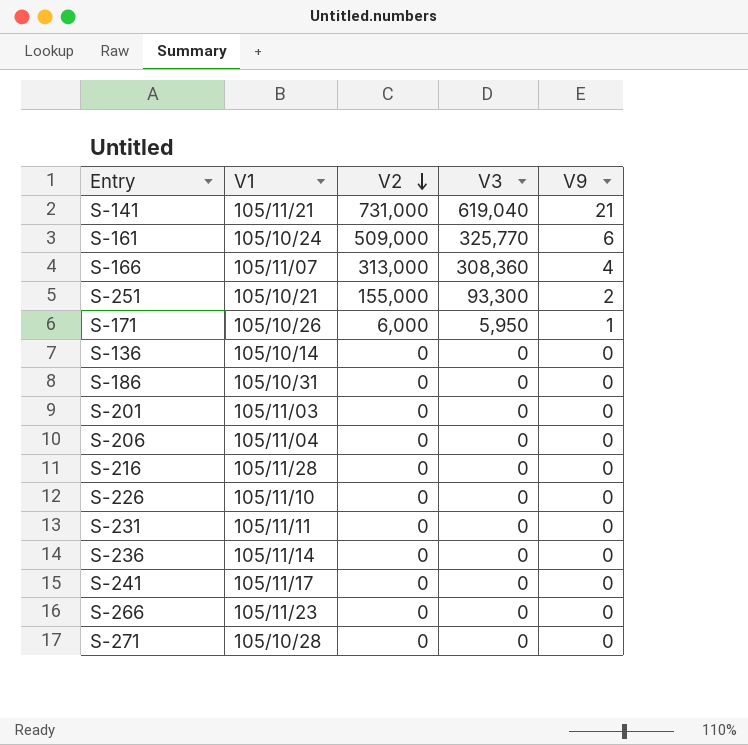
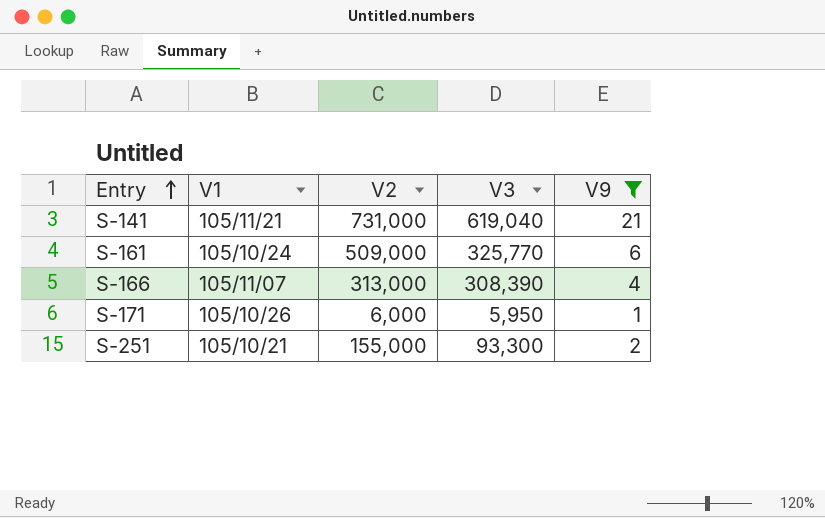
filter: none -> V9 != 0
row order: V2 descending -> Entry ascending
S-166 | V3: 308,360 -> 308,390

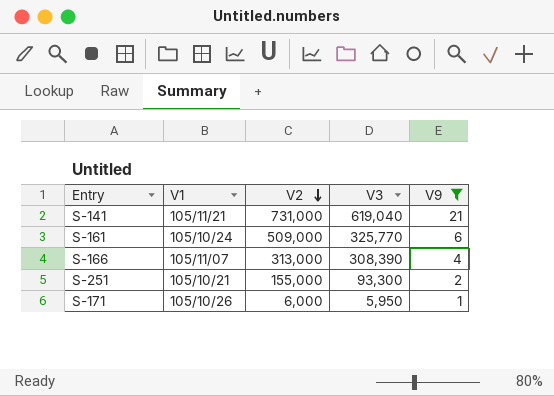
row order: Entry ascending -> V2 descending

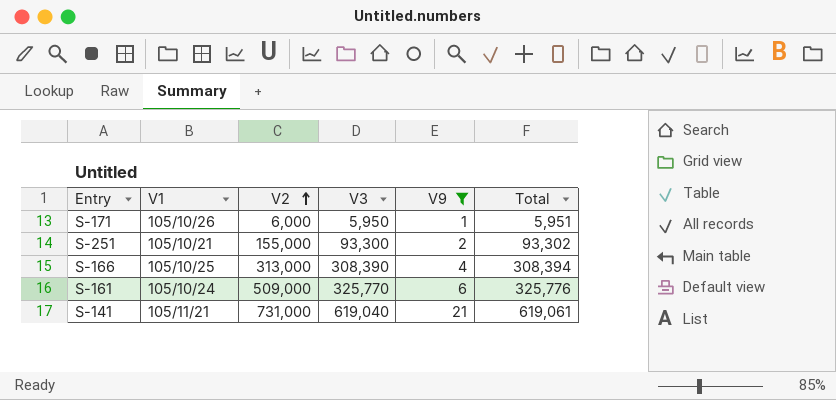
row order: V2 descending -> V2 ascending
column Total | formula: none -> [V3] + [V9]
S-166 | V1: 105/11/07 -> 105/10/25

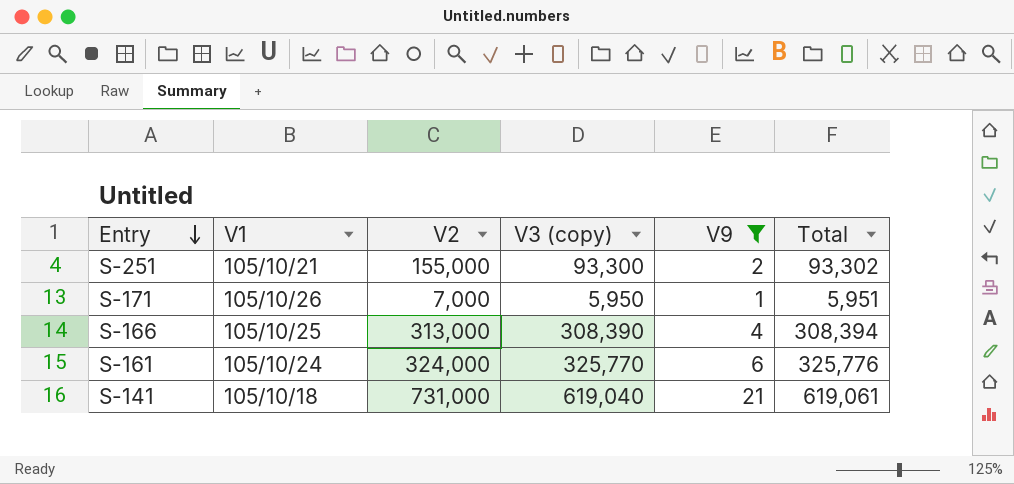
row order: V2 ascending -> Entry descending
column name: V3 -> V3 (copy)
S-171 | V2: 6,000 -> 7,000
S-161 | V2: 509,000 -> 324,000
S-141 | V1: 105/11/21 -> 105/10/18

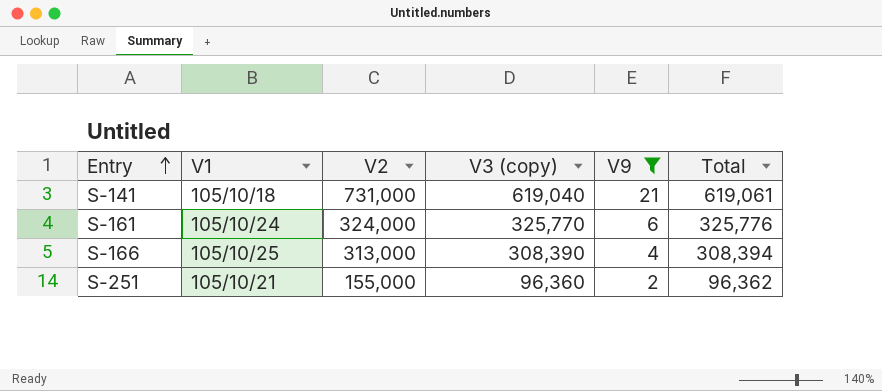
row order: Entry descending -> Entry ascending
row S-171: 105/10/26 | 7,000 | 5,950 | 1 | 5,951 -> none
S-251 | V3 (copy): 93,300 -> 96,360
S-251 | Total: 93,302 -> 96,362

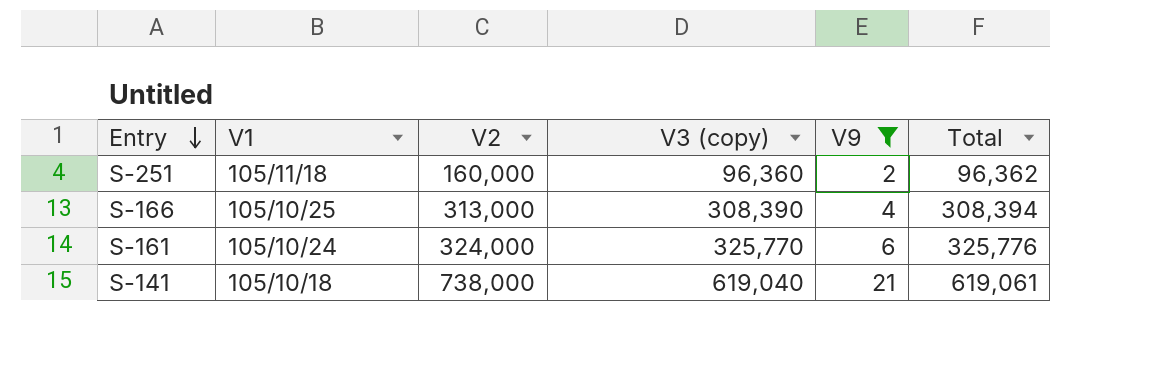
row order: Entry ascending -> Entry descending
S-251 | V1: 105/10/21 -> 105/11/18
S-251 | V2: 155,000 -> 160,000
S-141 | V2: 731,000 -> 738,000

